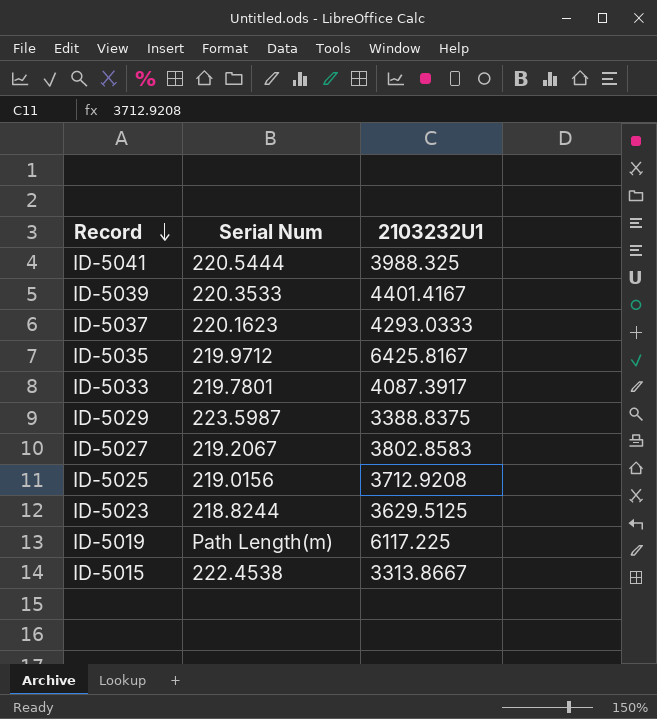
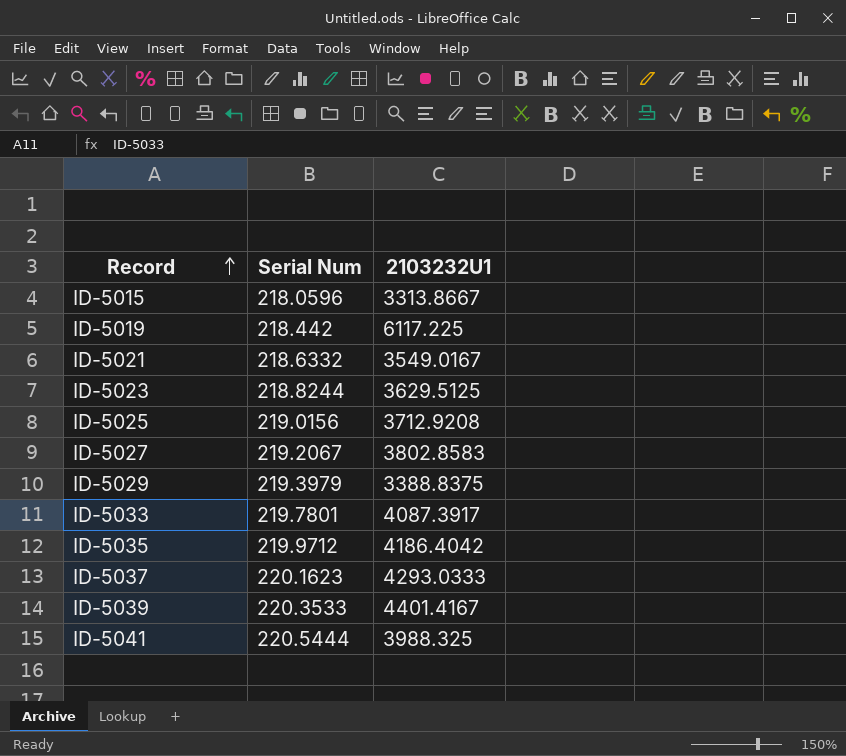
row order: Record descending -> Record ascending
ID-5015 | Serial Num: 222.4538 -> 218.0596
ID-5019 | Serial Num: Path Length(m) -> 218.442
row ID-5021: none -> 218.6332 | 3549.0167
ID-5029 | Serial Num: 223.5987 -> 219.3979
ID-5035 | 2103232U1: 6425.8167 -> 4186.4042

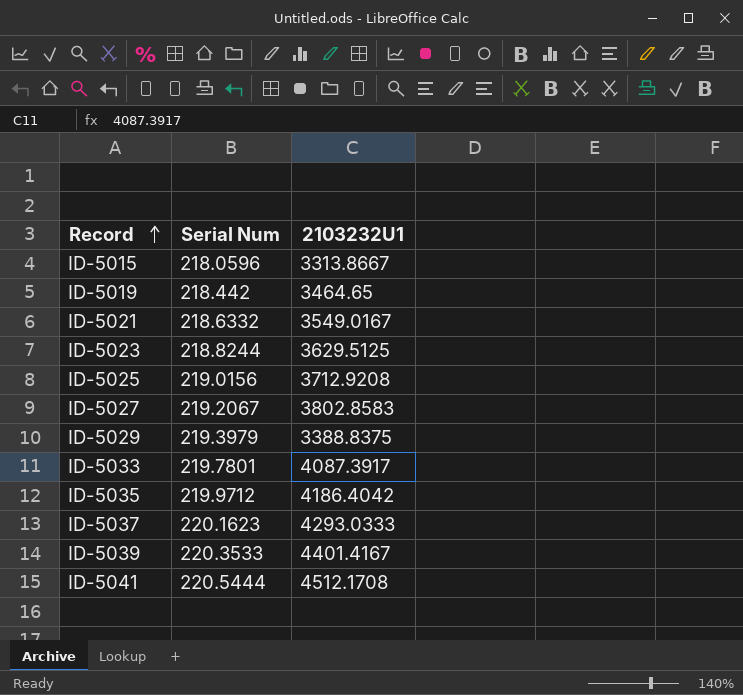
ID-5019 | 2103232U1: 6117.225 -> 3464.65
ID-5041 | 2103232U1: 3988.325 -> 4512.1708

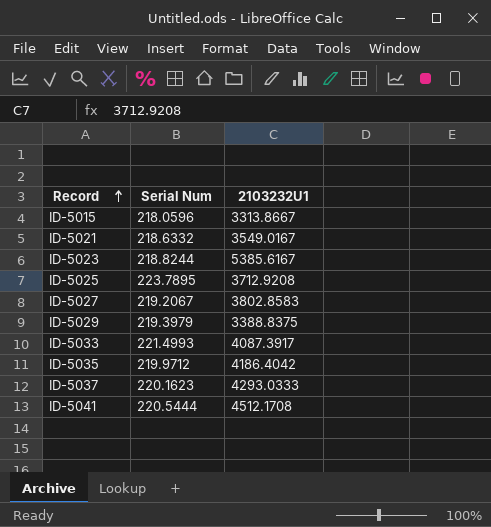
row ID-5019: 218.442 | 3464.65 -> none
row ID-5039: 220.3533 | 4401.4167 -> none
ID-5023 | 2103232U1: 3629.5125 -> 5385.6167
ID-5025 | Serial Num: 219.0156 -> 223.7895
ID-5033 | Serial Num: 219.7801 -> 221.4993

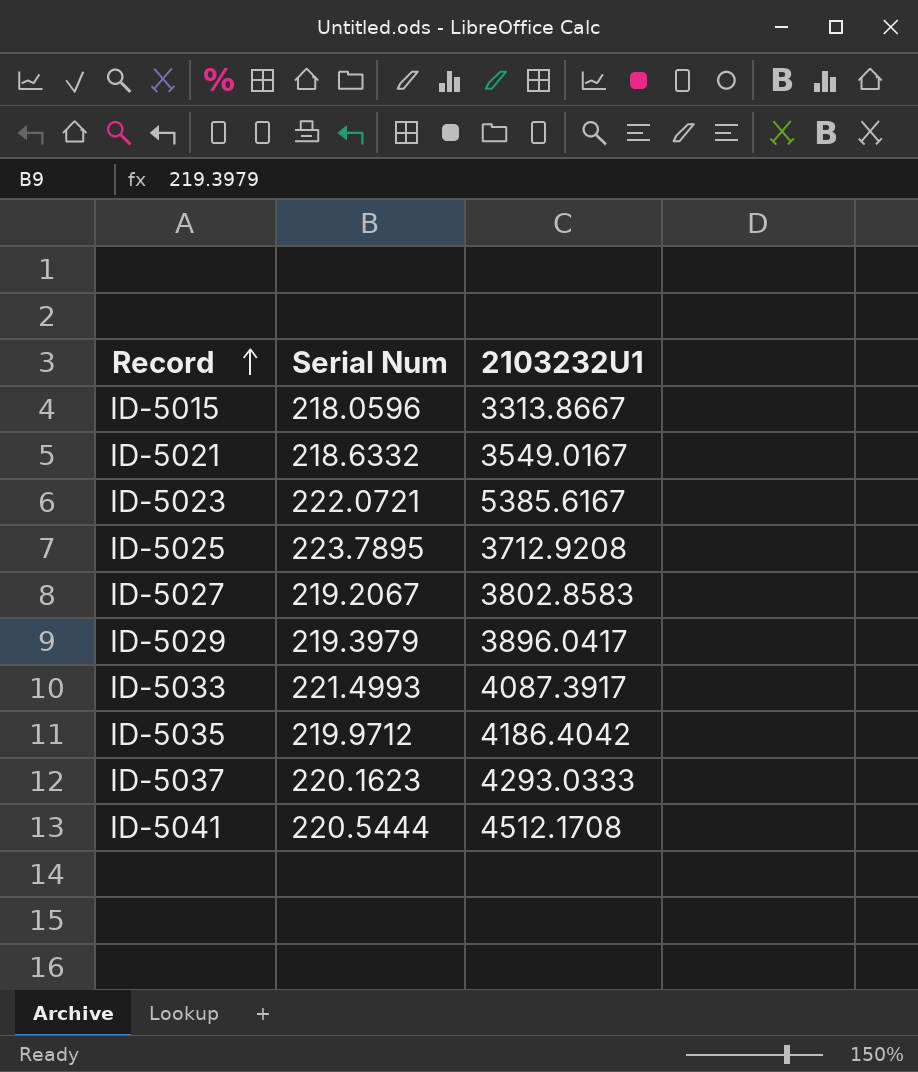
ID-5023 | Serial Num: 218.8244 -> 222.0721
ID-5029 | 2103232U1: 3388.8375 -> 3896.0417

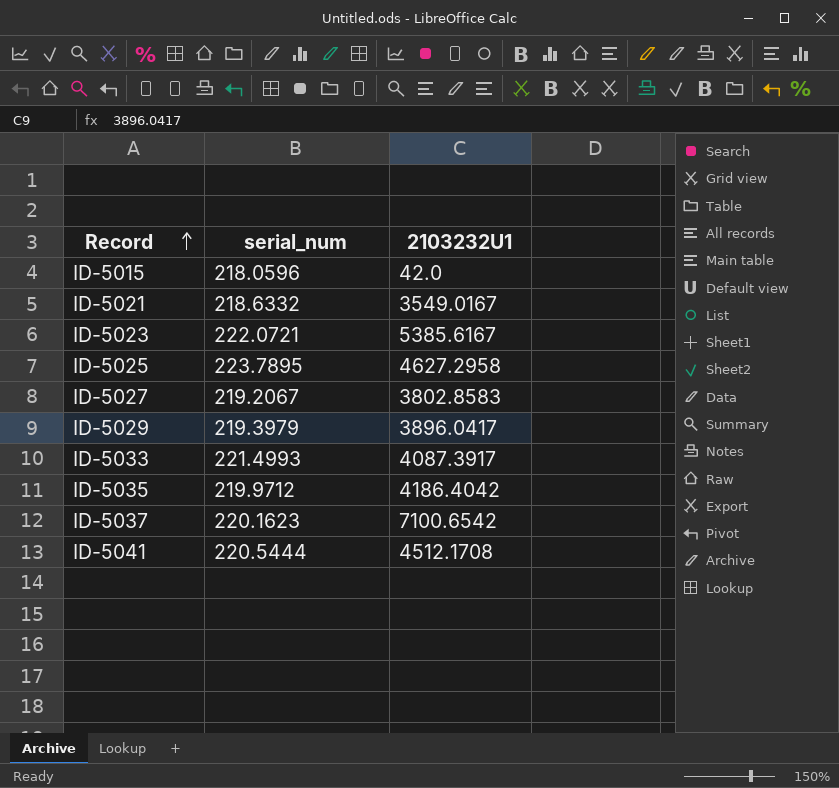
column name: Serial Num -> serial_num
ID-5015 | 2103232U1: 3313.8667 -> 42.0
ID-5025 | 2103232U1: 3712.9208 -> 4627.2958
ID-5037 | 2103232U1: 4293.0333 -> 7100.6542

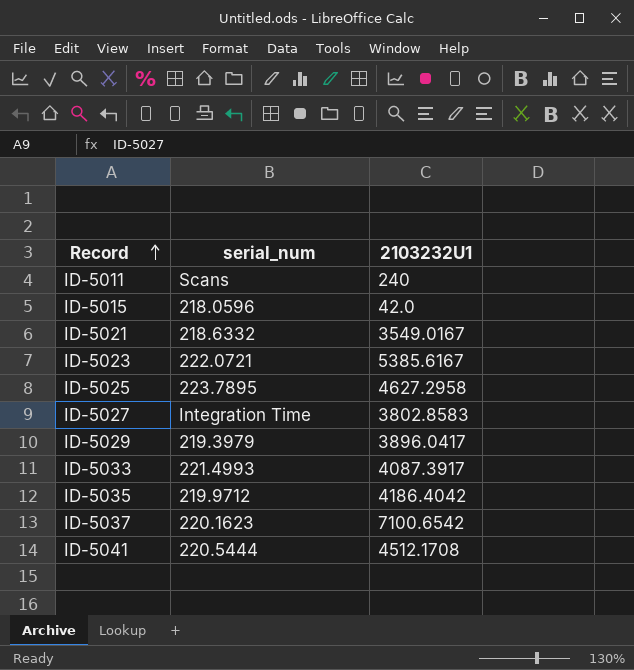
row ID-5011: none -> Scans | 240
ID-5027 | serial_num: 219.2067 -> Integration Time

